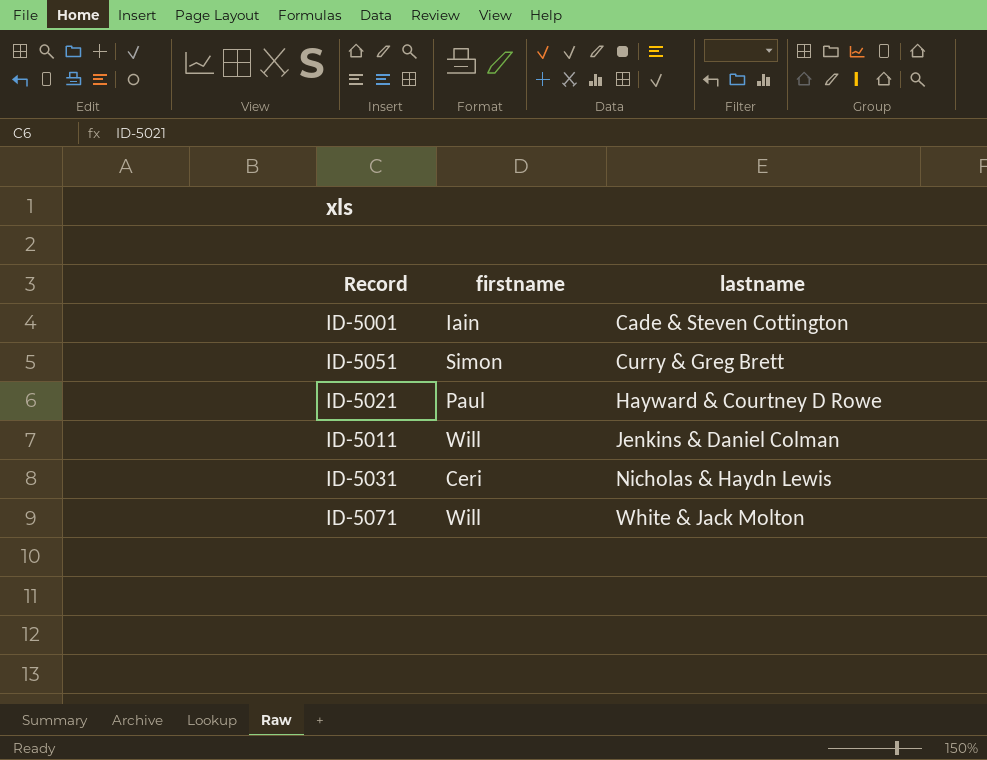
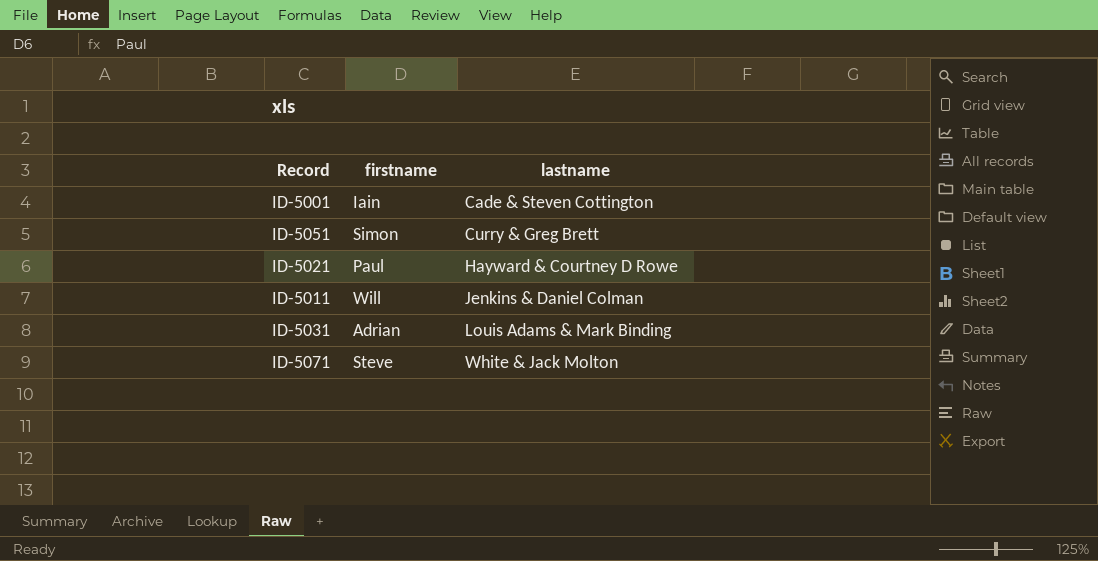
ID-5031 | firstname: Ceri -> Adrian
ID-5031 | lastname: Nicholas & Haydn Lewis -> Louis Adams & Mark Binding
ID-5071 | firstname: Will -> Steve

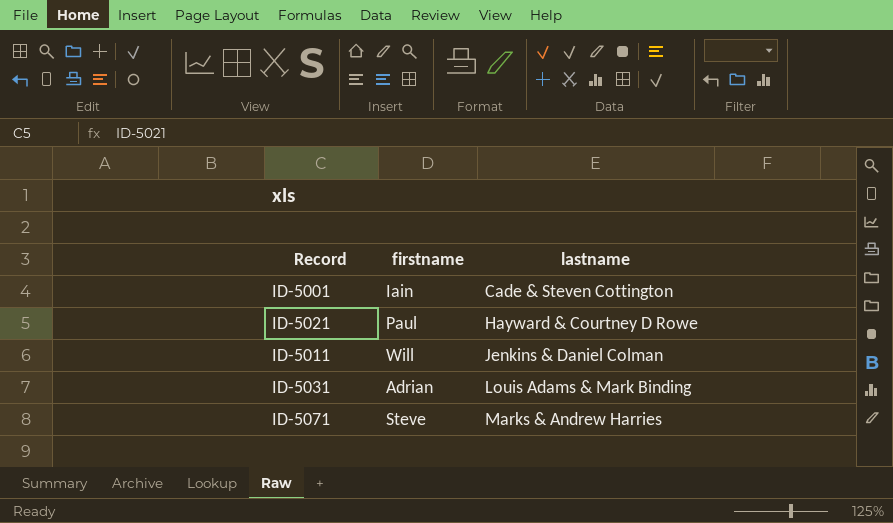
row ID-5051: Simon | Curry & Greg Brett -> none
ID-5071 | lastname: White & Jack Molton -> Marks & Andrew Harries

